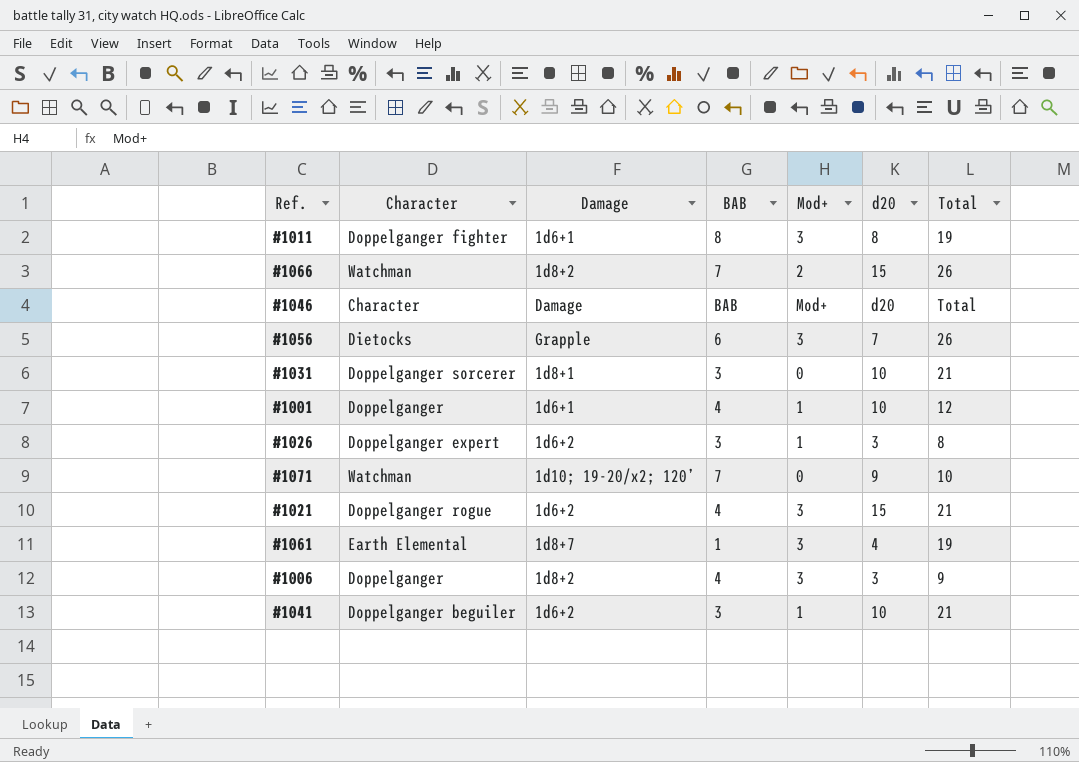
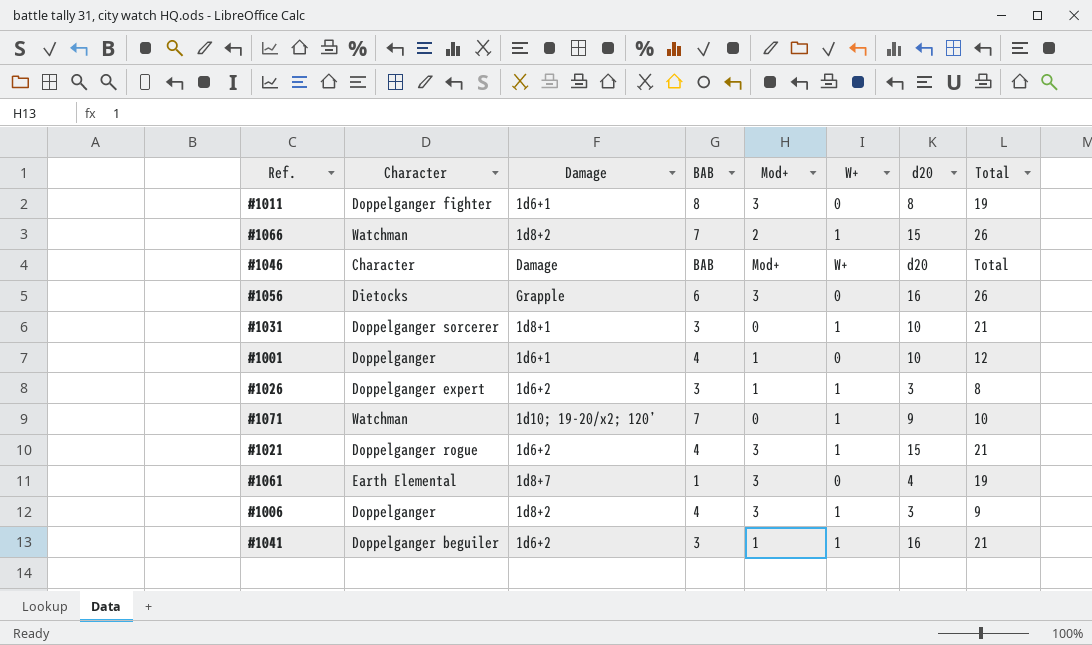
column W+ | position: none -> 6
#1056 | d20: 7 -> 16
#1041 | d20: 10 -> 16

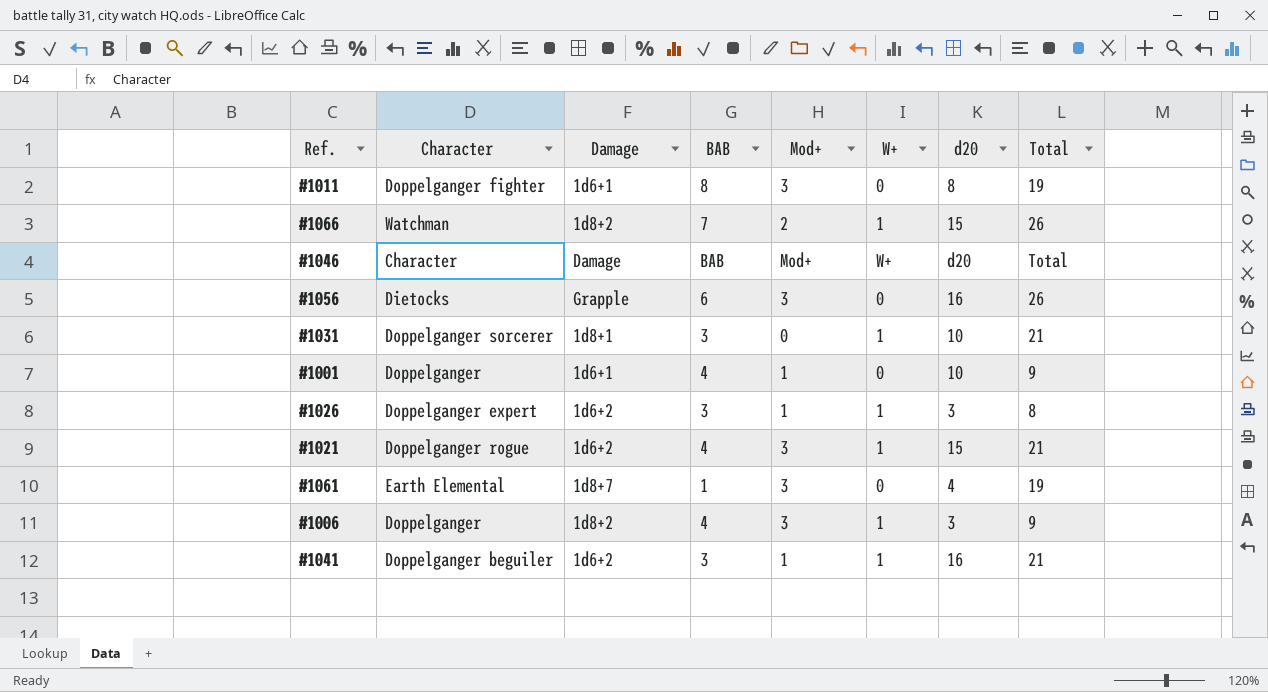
row #1071: Watchman | 1d10; 19-20/x2; 120’ | 7 | 0 | 1 | 9 | 10 -> none
#1001 | Total: 12 -> 9

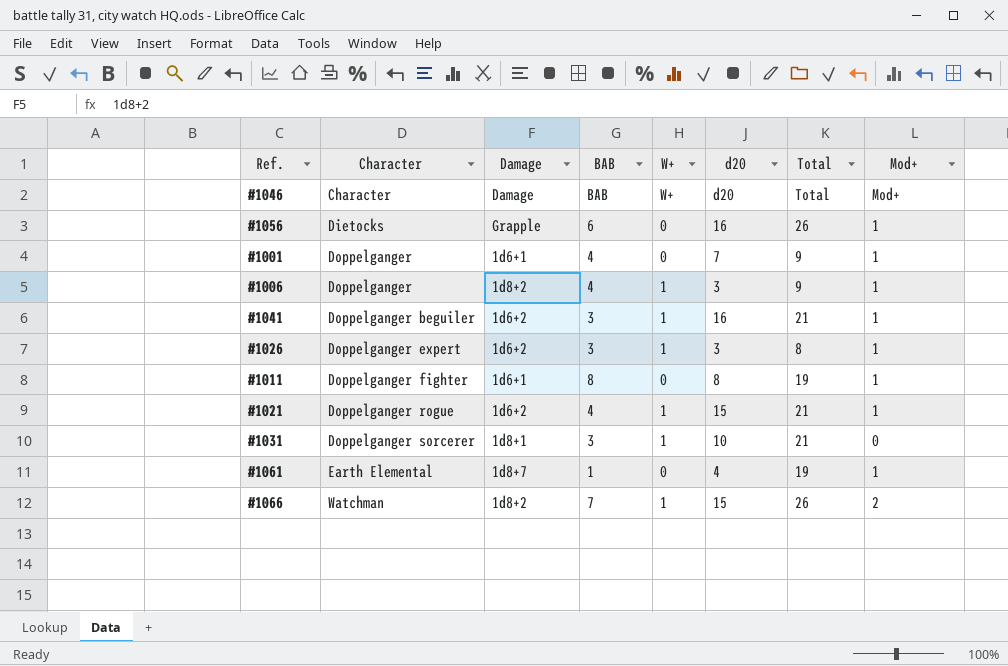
row order: none -> Character ascending
column Mod+ | position: 5 -> 8
#1056 | Mod+: 3 -> 1
#1001 | d20: 10 -> 7
#1006 | Mod+: 3 -> 1
#1011 | Mod+: 3 -> 1
#1021 | Mod+: 3 -> 1
#1061 | Mod+: 3 -> 1

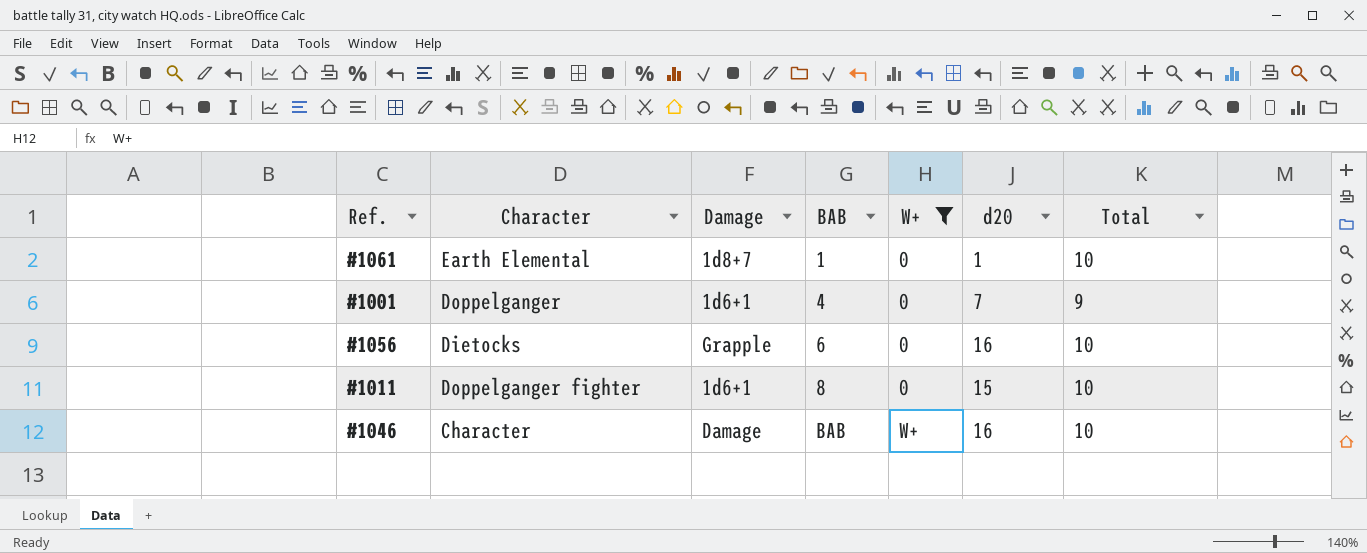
filter: none -> W+ != 1
row order: Character ascending -> BAB ascending
column Mod+ | position: 8 -> none
#1061 | d20: 4 -> 1
#1061 | Total: 19 -> 10
#1056 | Total: 26 -> 10
#1011 | d20: 8 -> 15
#1011 | Total: 19 -> 10
#1046 | d20: d20 -> 16
#1046 | Total: Total -> 10

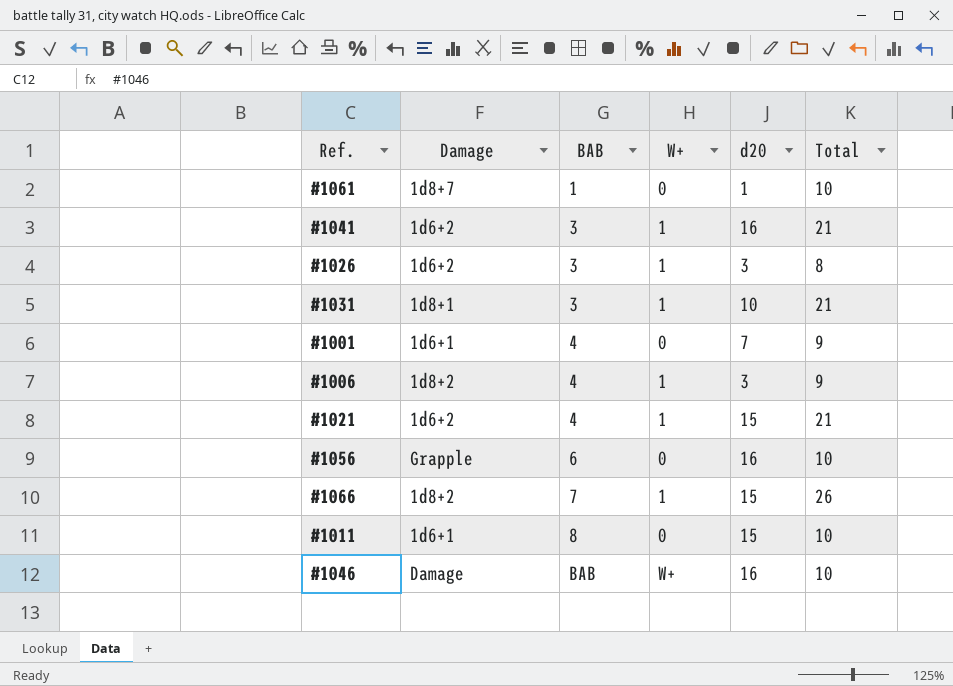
filter: W+ != 1 -> none
column Character | position: 2 -> none

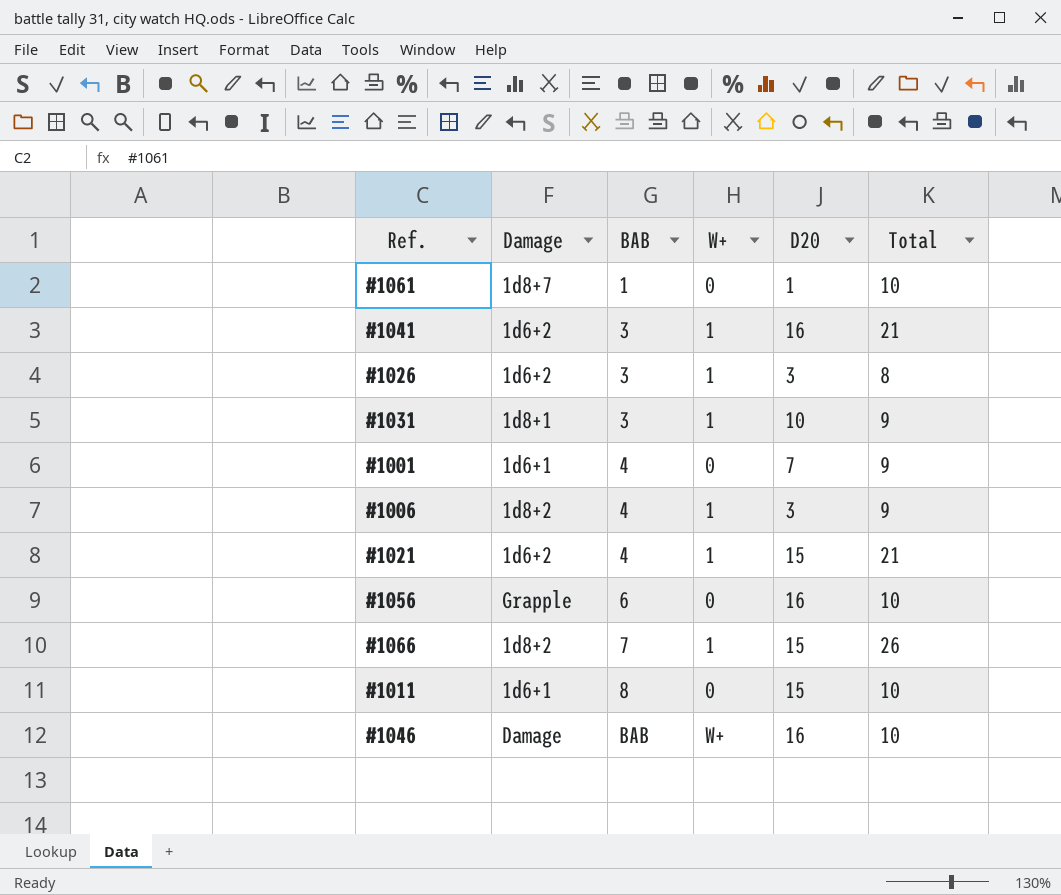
column name: d20 -> D20
#1031 | Total: 21 -> 9

